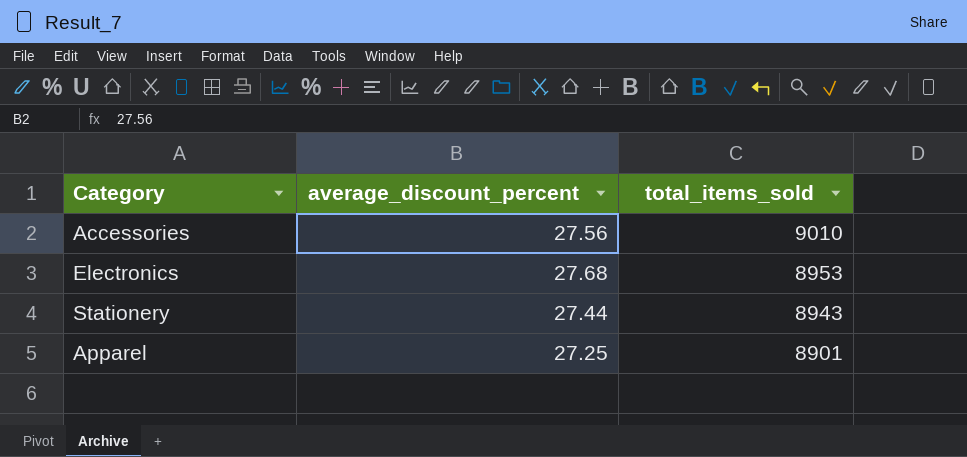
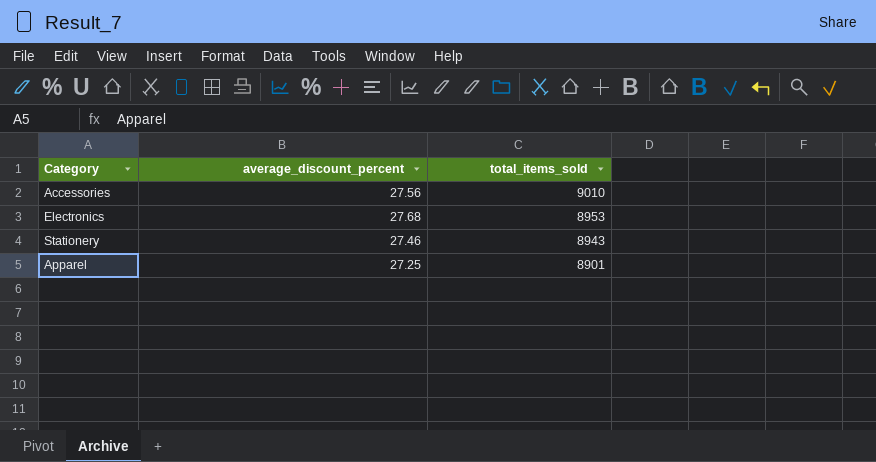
Stationery | average_discount_percent: 27.44 -> 27.46

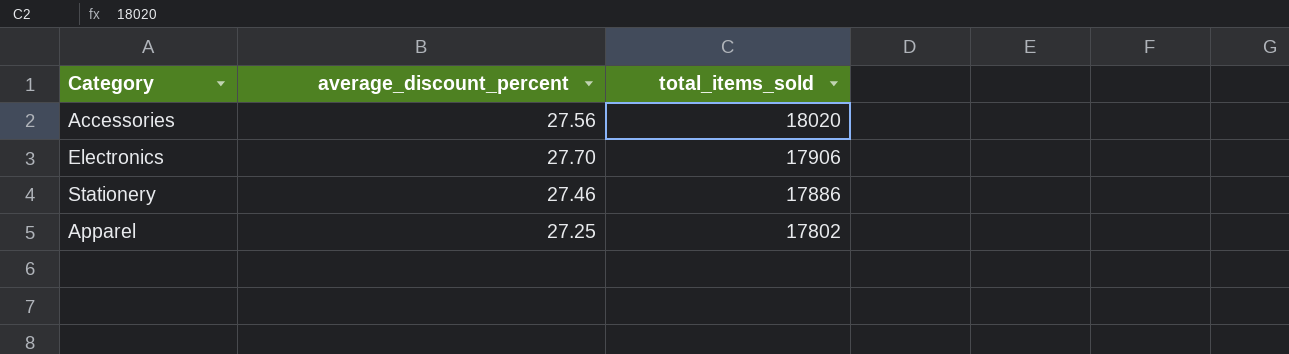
Accessories | total_items_sold: 9010 -> 18020
Electronics | average_discount_percent: 27.68 -> 27.70
Electronics | total_items_sold: 8953 -> 17906
Stationery | total_items_sold: 8943 -> 17886
Apparel | total_items_sold: 8901 -> 17802

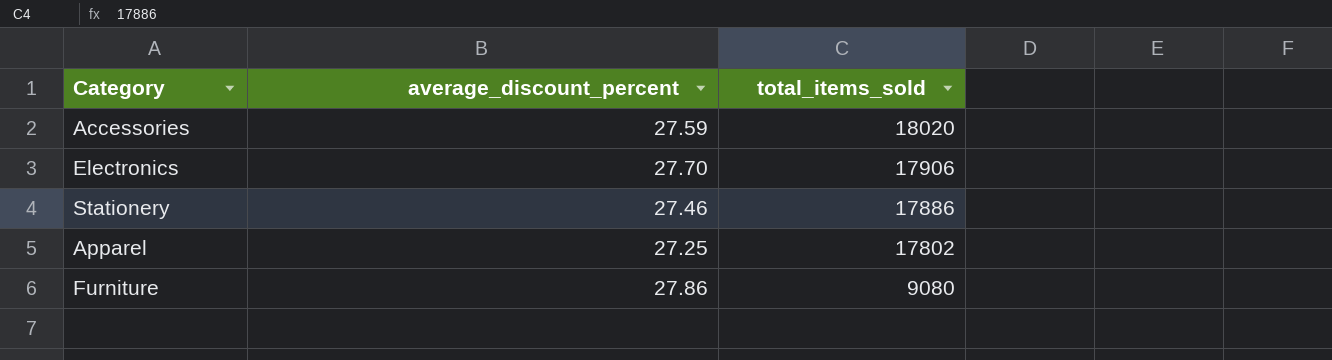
Accessories | average_discount_percent: 27.56 -> 27.59
row Furniture: none -> 27.86 | 9080

